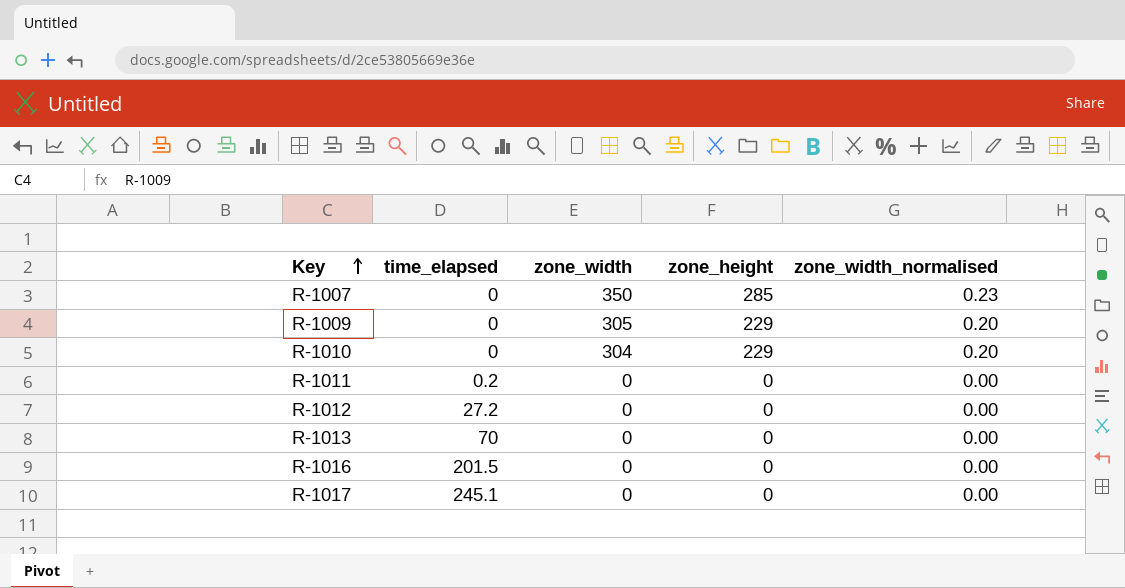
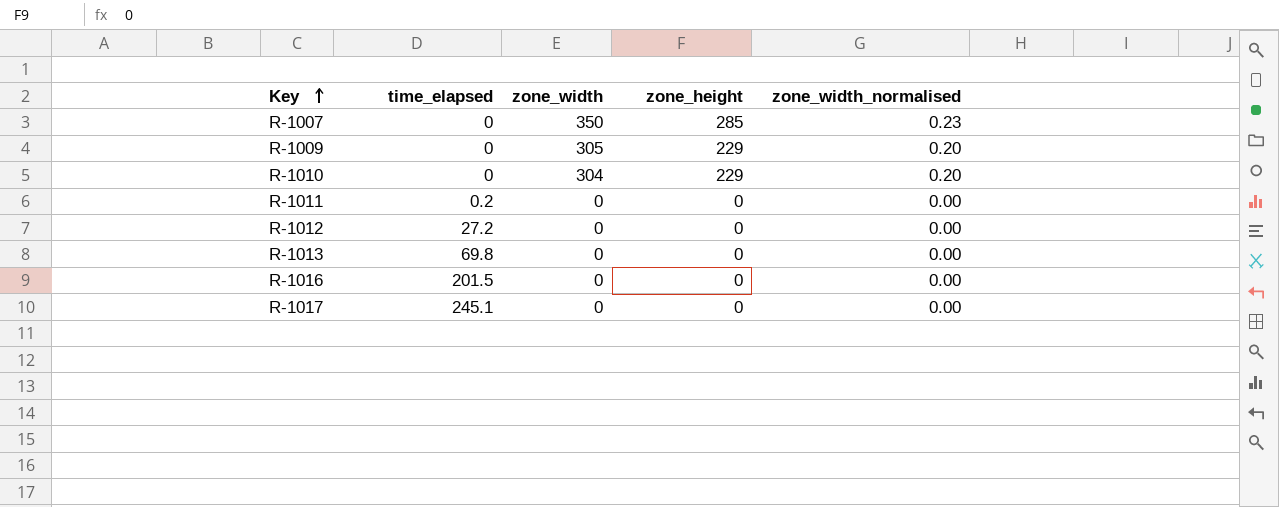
R-1013 | time_elapsed: 70 -> 69.8

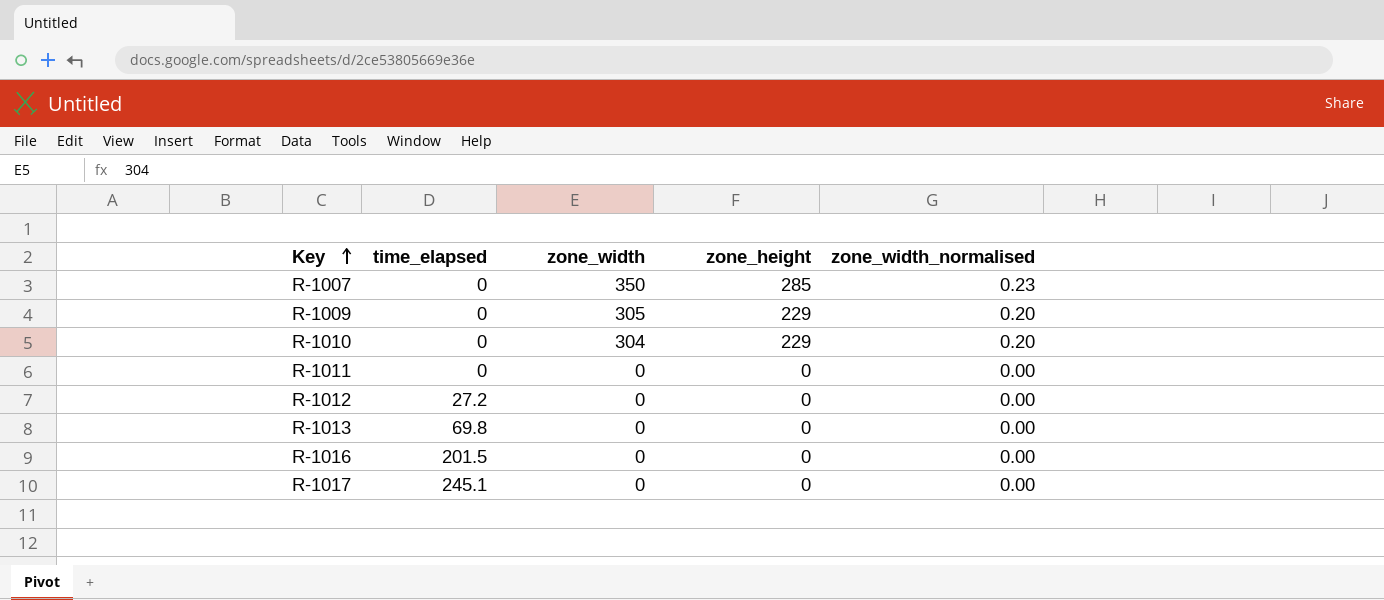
R-1011 | time_elapsed: 0.2 -> 0

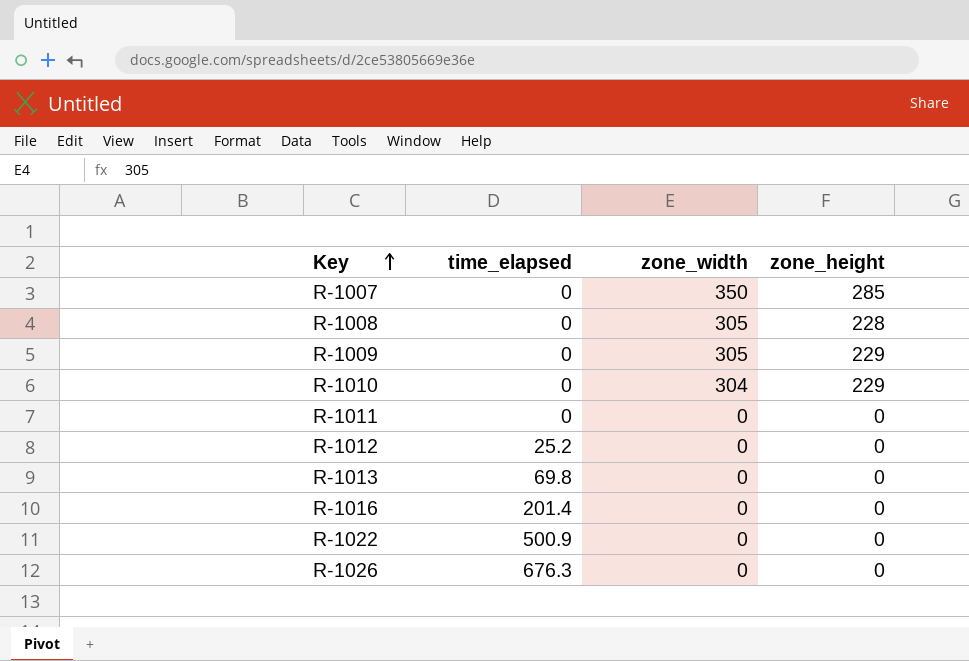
column zone_width_normalised | position: 5 -> none
row R-1017: 245.1 | 0 | 0 | 0.00 -> none
row R-1008: none -> 0 | 305 | 228
R-1012 | time_elapsed: 27.2 -> 25.2
R-1016 | time_elapsed: 201.5 -> 201.4
row R-1022: none -> 500.9 | 0 | 0
row R-1026: none -> 676.3 | 0 | 0

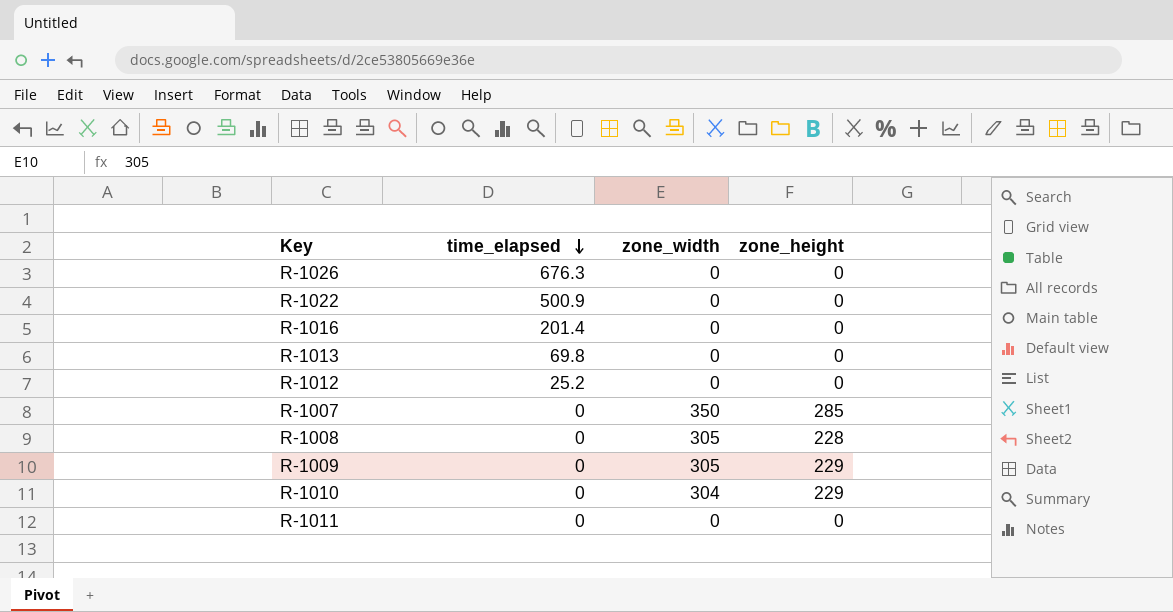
row order: Key ascending -> time_elapsed descending

